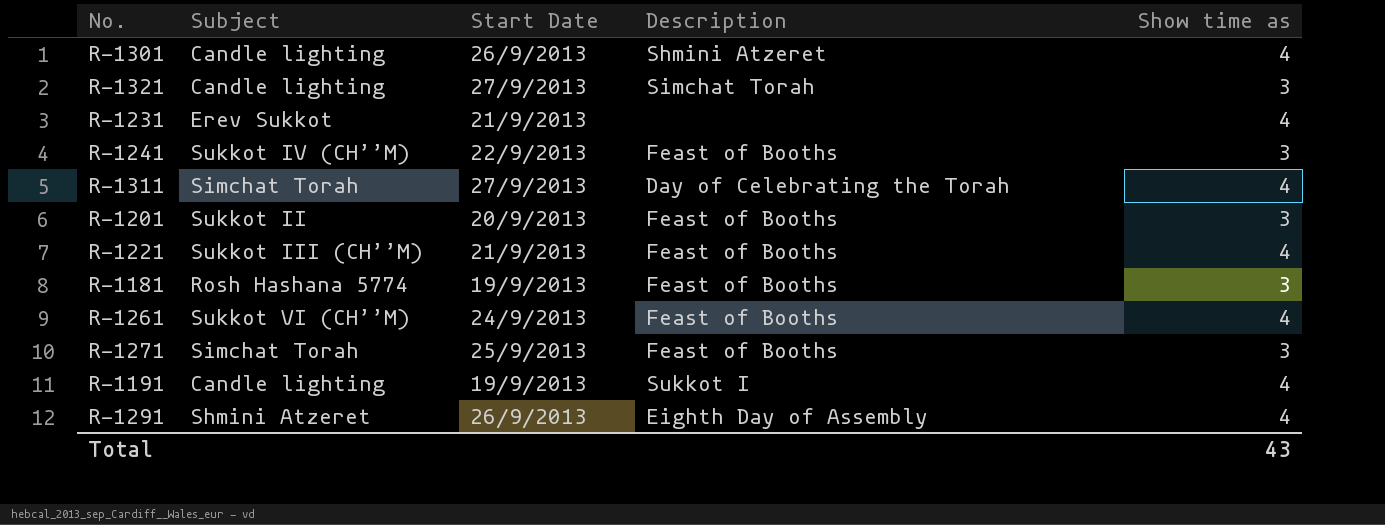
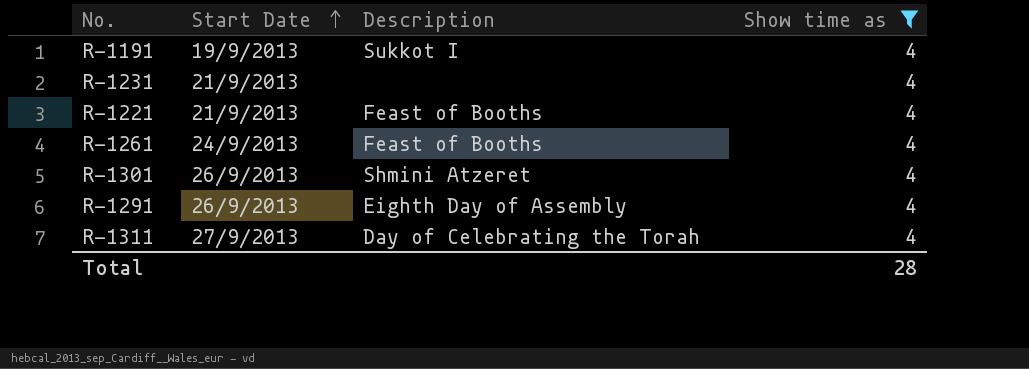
filter: none -> Show time as = 4
row order: none -> Start Date ascending
column Subject | position: 2 -> none
Total | Show time as: 43 -> 28

